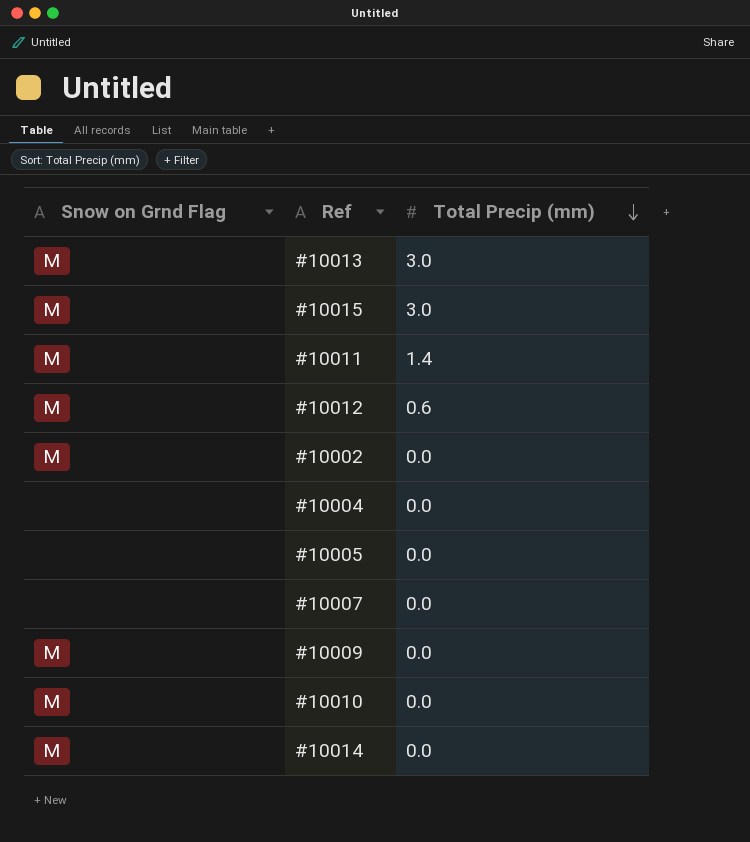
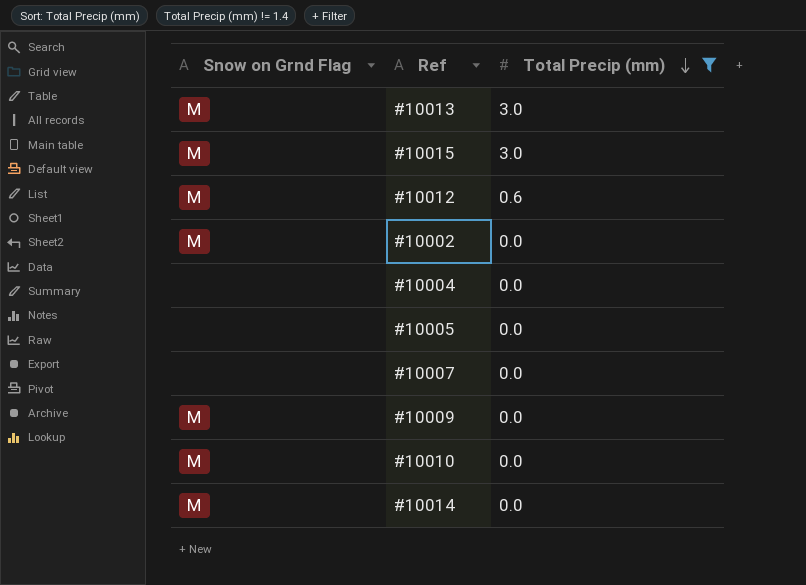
filter: none -> Total Precip (mm) != 1.4

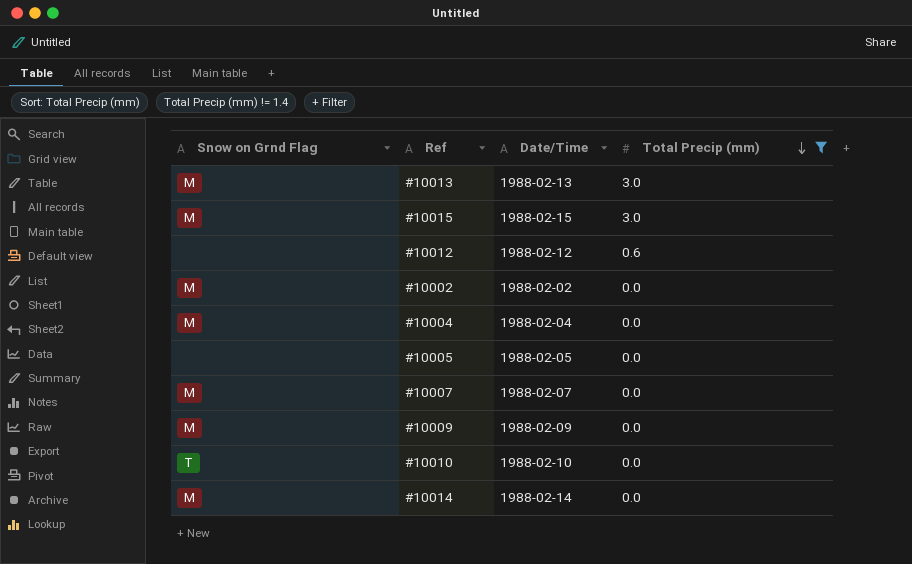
column Date/Time | position: none -> 3
#10012 | Snow on Grnd Flag: M -> none
#10004 | Snow on Grnd Flag: none -> M
#10007 | Snow on Grnd Flag: none -> M
#10010 | Snow on Grnd Flag: M -> T

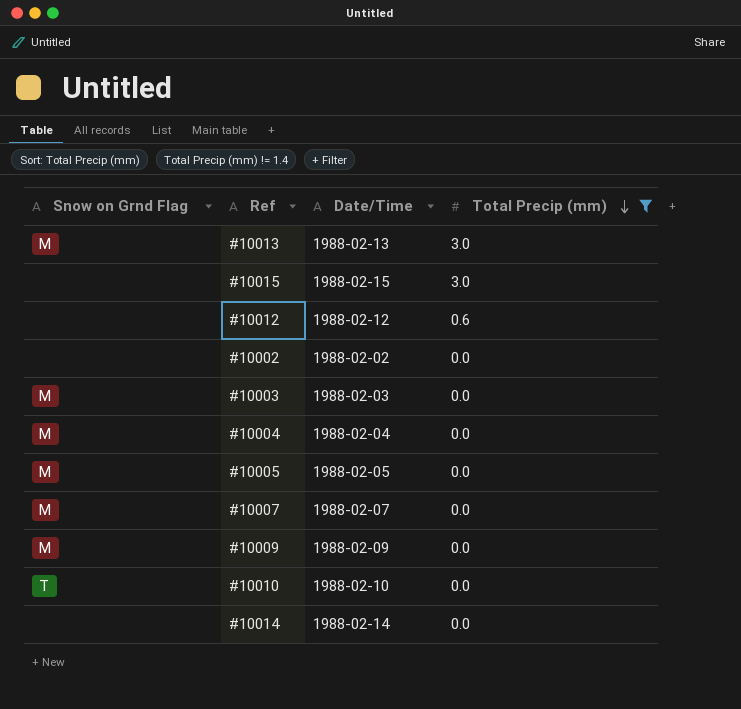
#10015 | Snow on Grnd Flag: M -> none
#10002 | Snow on Grnd Flag: M -> none
row #10003: none -> M | 1988-02-03 | 0.0
#10005 | Snow on Grnd Flag: none -> M
#10014 | Snow on Grnd Flag: M -> none

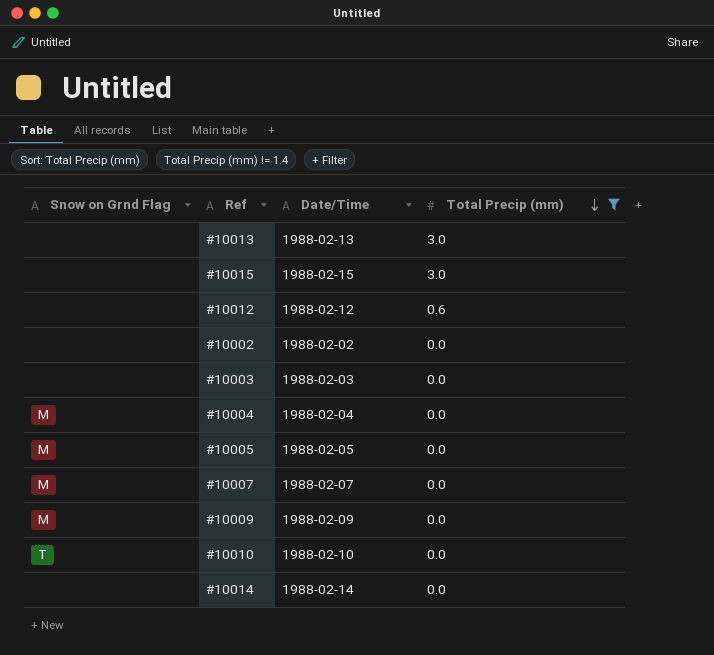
#10013 | Snow on Grnd Flag: M -> none
#10003 | Snow on Grnd Flag: M -> none

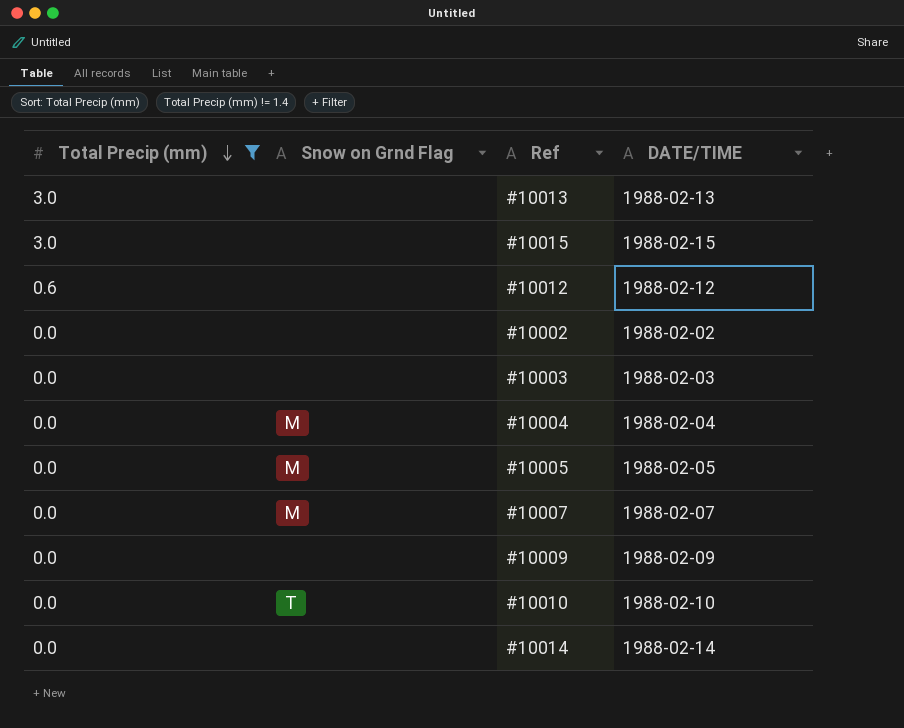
column Total Precip (mm) | position: 4 -> 1
column name: Date/Time -> DATE/TIME
#10009 | Snow on Grnd Flag: M -> none

